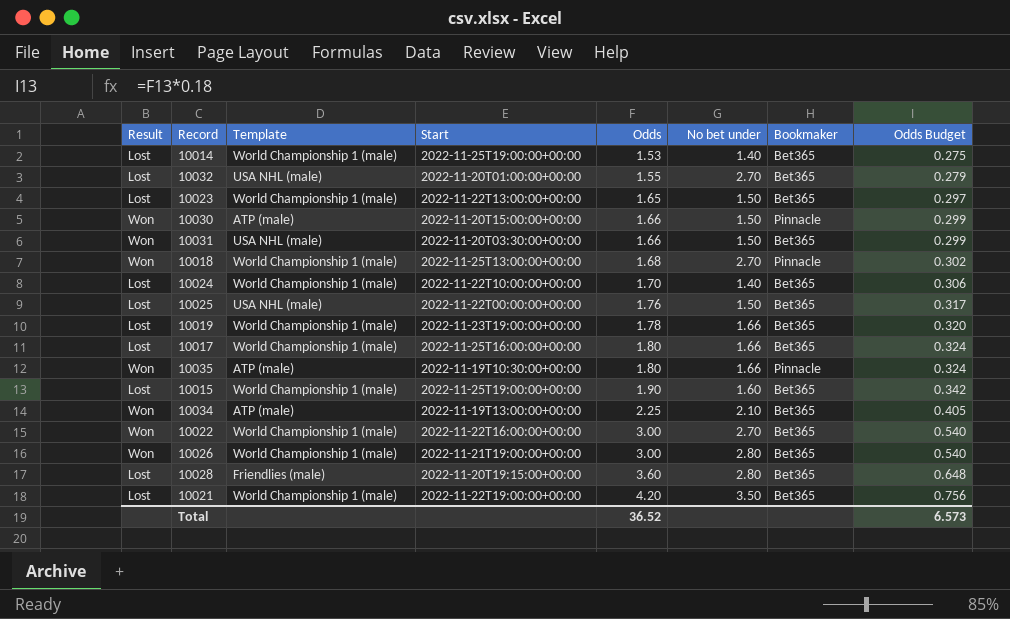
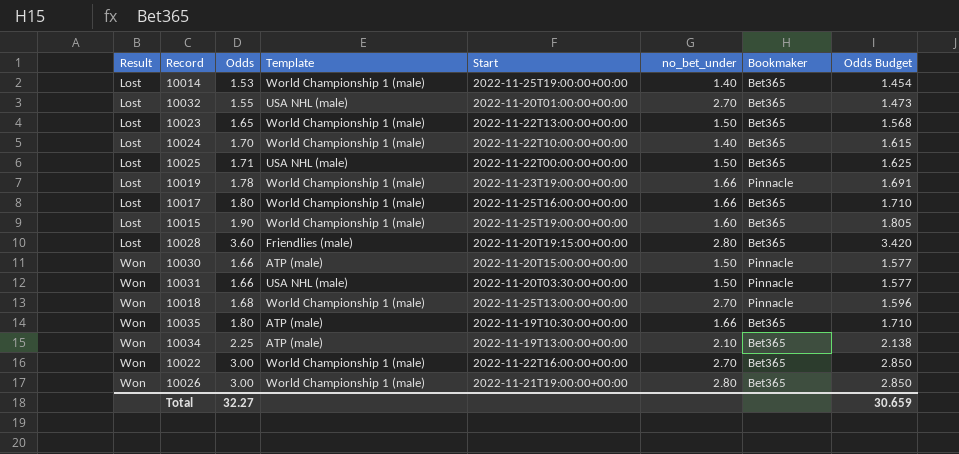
row order: Odds ascending -> Result ascending
column Odds | position: 5 -> 3
column name: No bet under -> no_bet_under
column Odds Budget | formula: [Odds] * 0.18 -> [Odds] * 0.95
row 10021: Lost | World Championship 1 (male) | 2022-11-22T19:00:00+00:00 | 4.20 | 3.50 | Bet365 | 0.756 -> none
10025 | Odds: 1.76 -> 1.71
10019 | Bookmaker: Bet365 -> Pinnacle
10031 | Bookmaker: Bet365 -> Pinnacle
10035 | Bookmaker: Pinnacle -> Bet365
Total | Odds: 36.52 -> 32.27
Total | Odds Budget: 6.573 -> 30.659

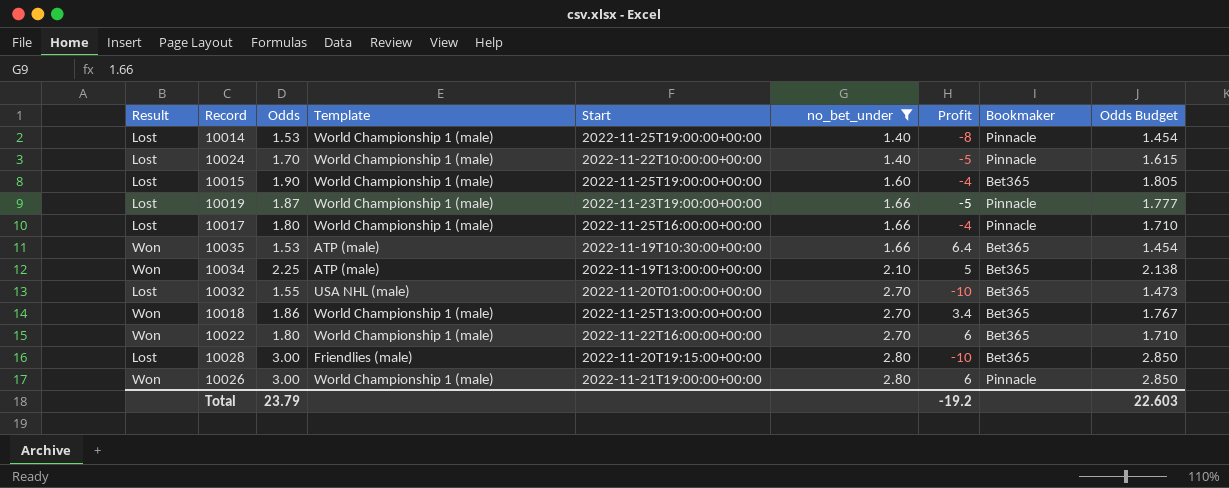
filter: none -> no_bet_under != 1.50
row order: Result ascending -> no_bet_under ascending
column Profit | position: none -> 7
10014 | Bookmaker: Bet365 -> Pinnacle
10024 | Bookmaker: Bet365 -> Pinnacle
10019 | Odds: 1.78 -> 1.87
10019 | Odds Budget: 1.691 -> 1.777
10017 | Bookmaker: Bet365 -> Pinnacle
10035 | Odds: 1.80 -> 1.53
10035 | Odds Budget: 1.710 -> 1.454
10018 | Odds: 1.68 -> 1.86
10018 | Bookmaker: Pinnacle -> Bet365
10018 | Odds Budget: 1.596 -> 1.767
10022 | Odds: 3.00 -> 1.80
10022 | Odds Budget: 2.850 -> 1.710
10028 | Odds: 3.60 -> 3.00
10028 | Odds Budget: 3.420 -> 2.850
10026 | Bookmaker: Bet365 -> Pinnacle
Total | Odds: 32.27 -> 23.79
Total | Odds Budget: 30.659 -> 22.603

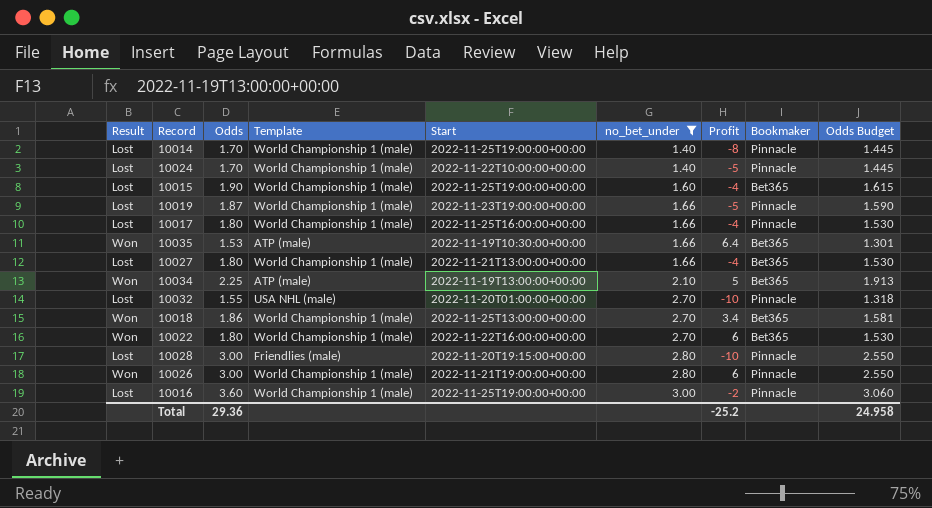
column Odds Budget | formula: [Odds] * 0.95 -> [Odds] * 0.85
10014 | Odds: 1.53 -> 1.70
row 10027: none -> Lost | 1.80 | World Championship 1 (male) | 2022-11-21T13:00:00+00:00 | 1.66 | -4 | Bet365 | 1.530
10032 | Bookmaker: Bet365 -> Pinnacle
10028 | Bookmaker: Bet365 -> Pinnacle
row 10016: none -> Lost | 3.60 | World Championship 1 (male) | 2022-11-25T19:00:00+00:00 | 3.00 | -2 | Pinnacle | 3.060
Total | Odds: 23.79 -> 29.36
Total | Profit: -19.2 -> -25.2
Total | Odds Budget: 22.603 -> 24.958

